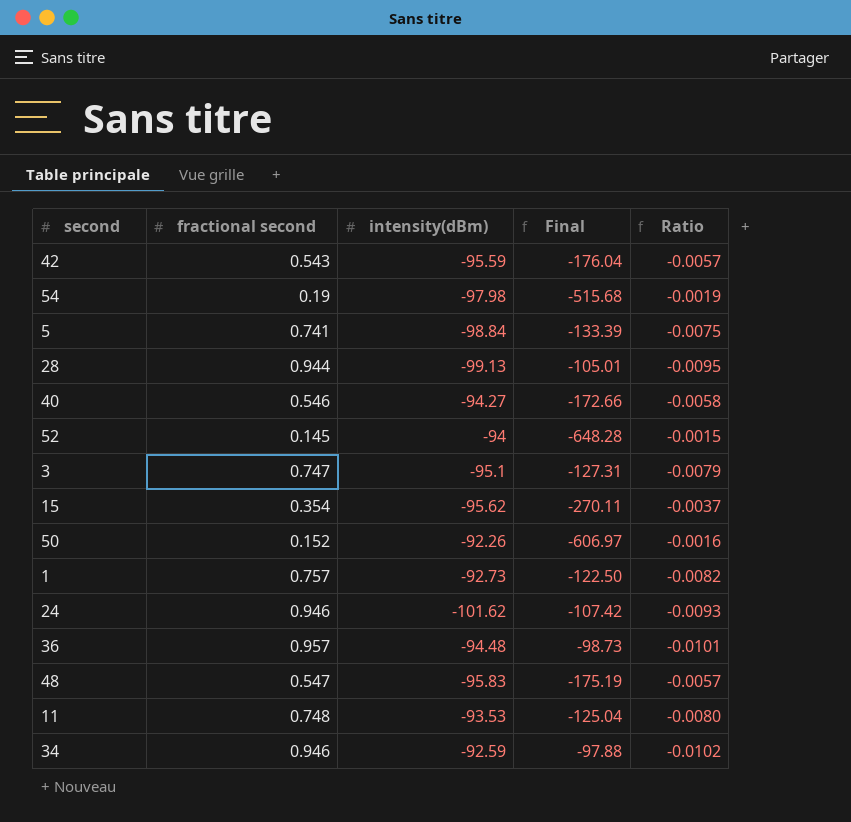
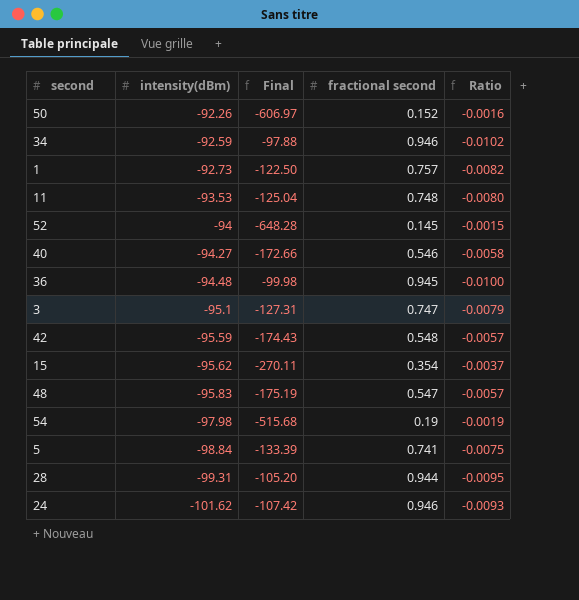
row order: none -> intensity(dBm) descending
column fractional second | position: 2 -> 4
36 | Final: -98.73 -> -99.98
36 | fractional second: 0.957 -> 0.945
36 | Ratio: -0.0101 -> -0.0100
42 | Final: -176.04 -> -174.43
42 | fractional second: 0.543 -> 0.548
28 | intensity(dBm): -99.13 -> -99.31
28 | Final: -105.01 -> -105.20

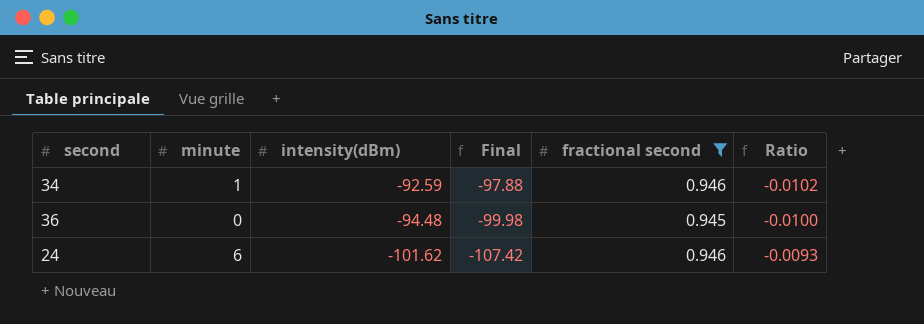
filter: none -> fractional second >= 0.945
column minute | position: none -> 2

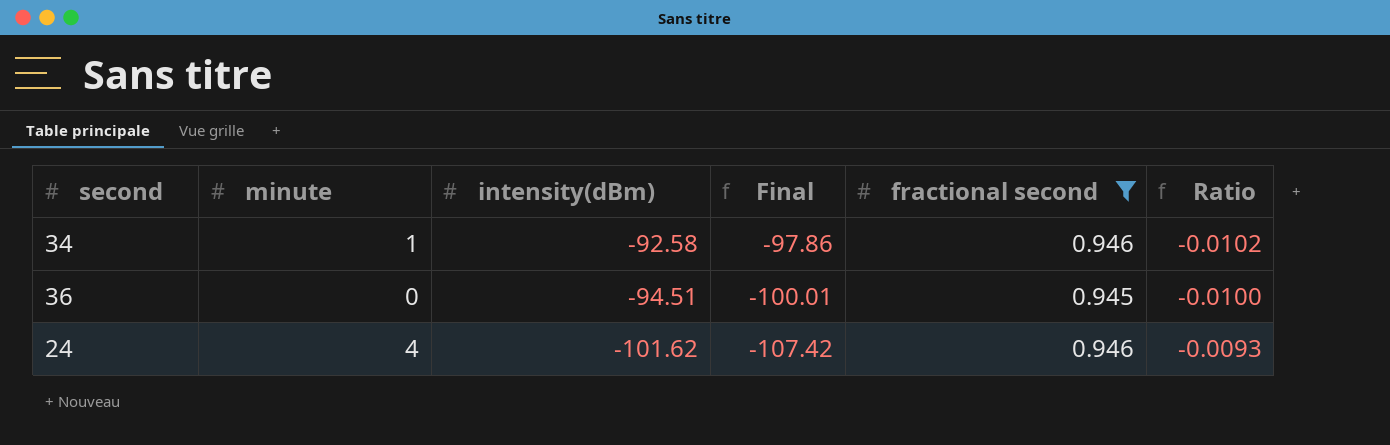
34 | intensity(dBm): -92.59 -> -92.58
34 | Final: -97.88 -> -97.86
36 | intensity(dBm): -94.48 -> -94.51
36 | Final: -99.98 -> -100.01
24 | minute: 6 -> 4

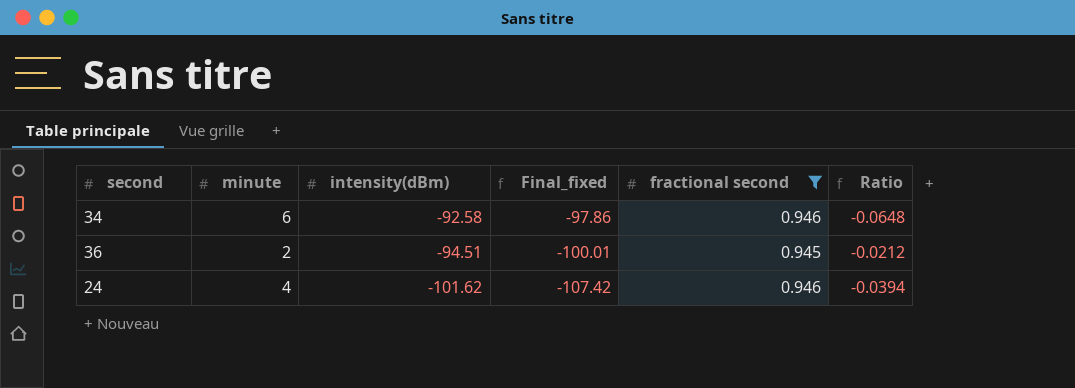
column name: Final -> Final_fixed
column Ratio | formula: [fractional second] / [intensity(dBm)] -> [minute] / [intensity(dBm)]
34 | minute: 1 -> 6
36 | minute: 0 -> 2

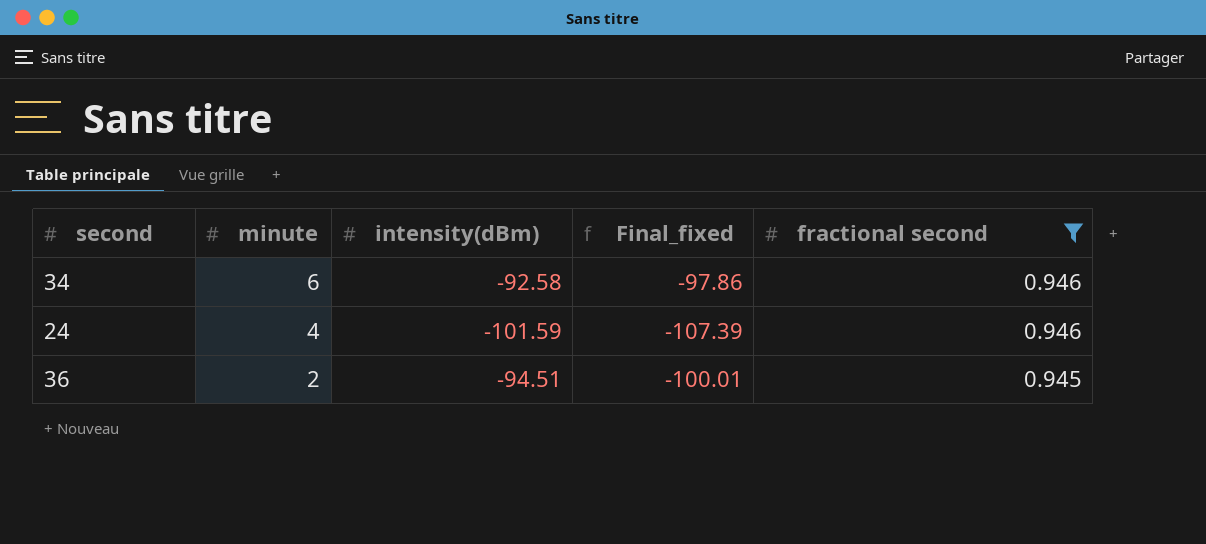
row order: intensity(dBm) descending -> minute descending
column Ratio | formula: [minute] / [intensity(dBm)] -> none
24 | intensity(dBm): -101.62 -> -101.59
24 | Final_fixed: -107.42 -> -107.39

